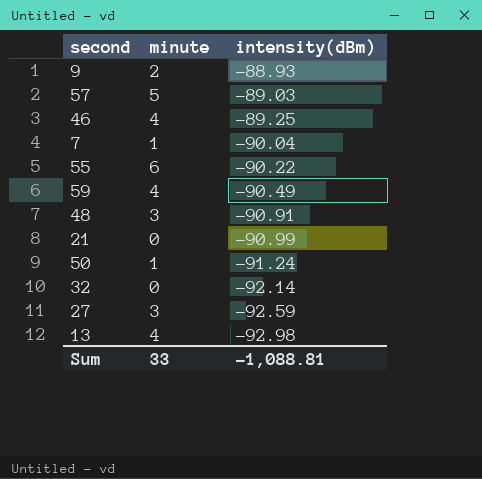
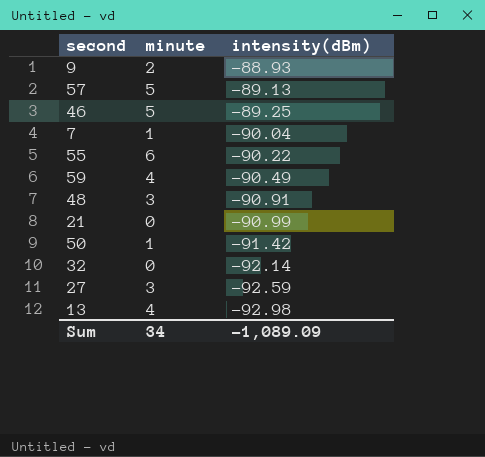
57 | intensity(dBm): -89.03 -> -89.13
46 | minute: 4 -> 5
50 | intensity(dBm): -91.24 -> -91.42
Sum | minute: 33 -> 34
Sum | intensity(dBm): -1,088.81 -> -1,089.09

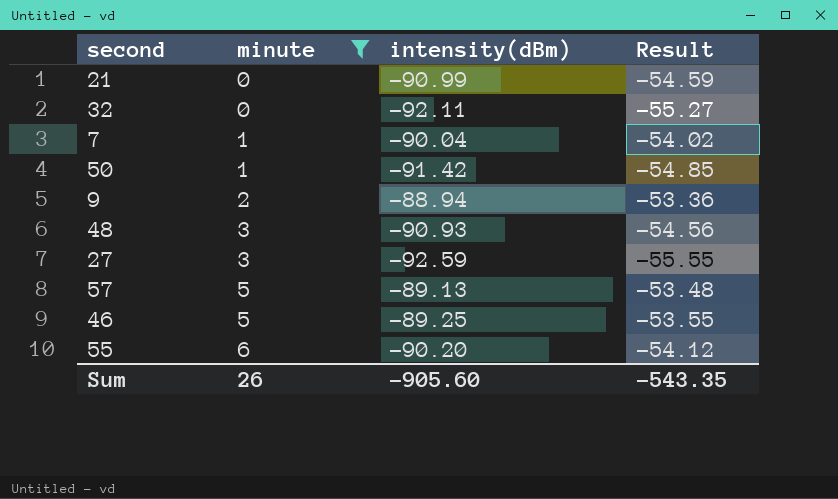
filter: none -> minute != 4
row order: intensity(dBm) descending -> minute ascending
column Result | formula: none -> [intensity(dBm)] * 0.6
32 | intensity(dBm): -92.14 -> -92.11
9 | intensity(dBm): -88.93 -> -88.94
48 | intensity(dBm): -90.91 -> -90.93
55 | intensity(dBm): -90.22 -> -90.20
Sum | minute: 34 -> 26
Sum | intensity(dBm): -1,089.09 -> -905.60

